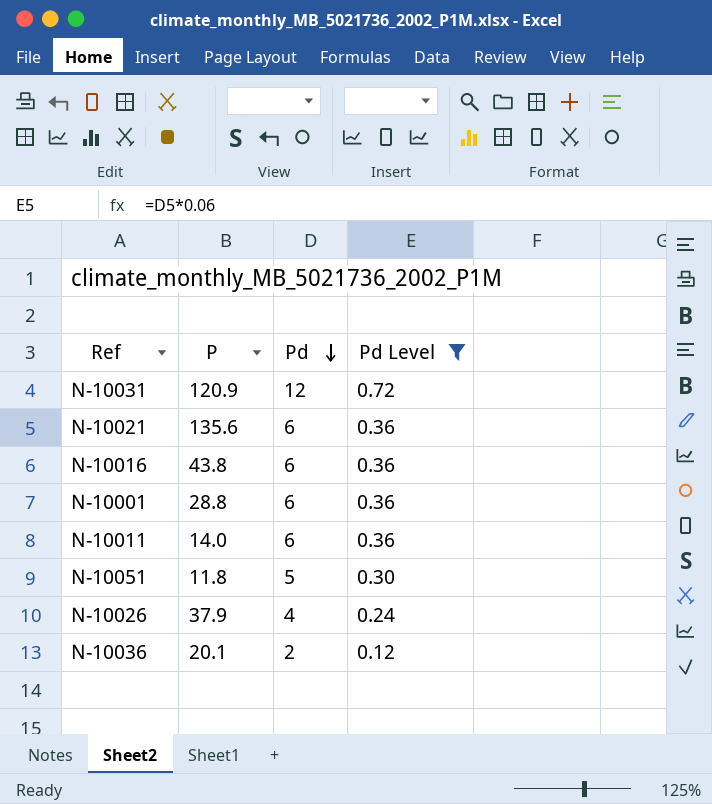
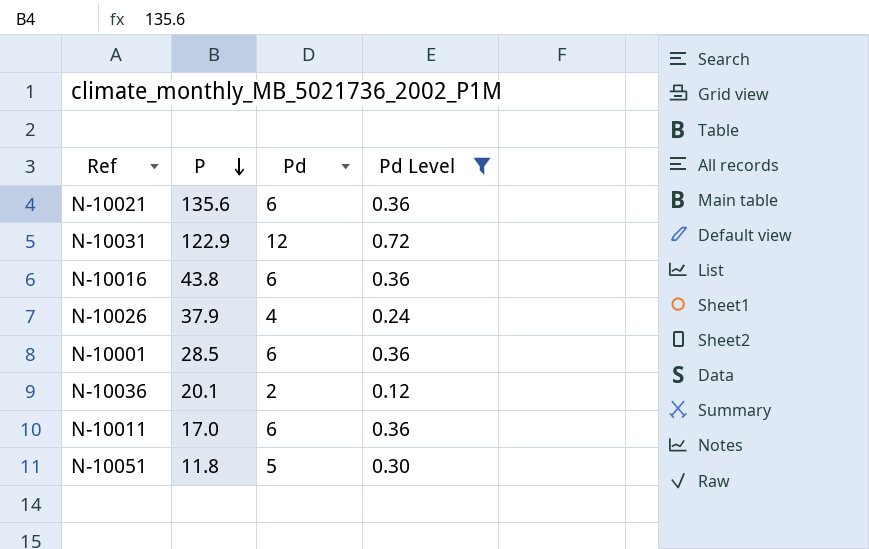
row order: Pd descending -> P descending
N-10031 | P: 120.9 -> 122.9
N-10001 | P: 28.8 -> 28.5
N-10011 | P: 14.0 -> 17.0

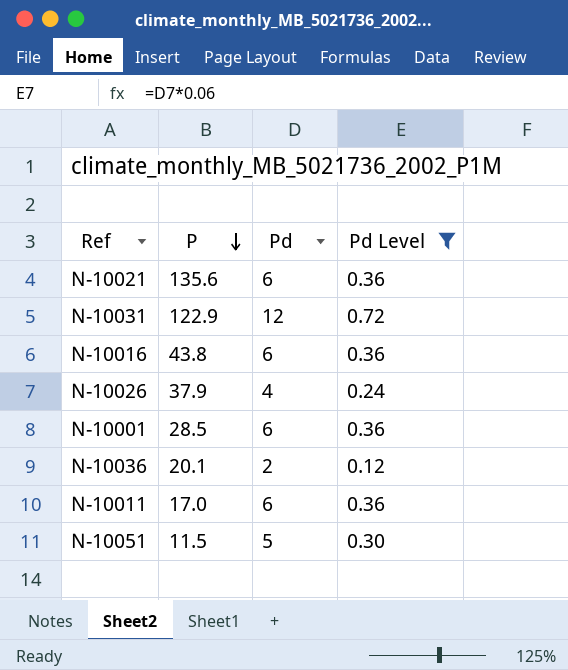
N-10051 | P: 11.8 -> 11.5

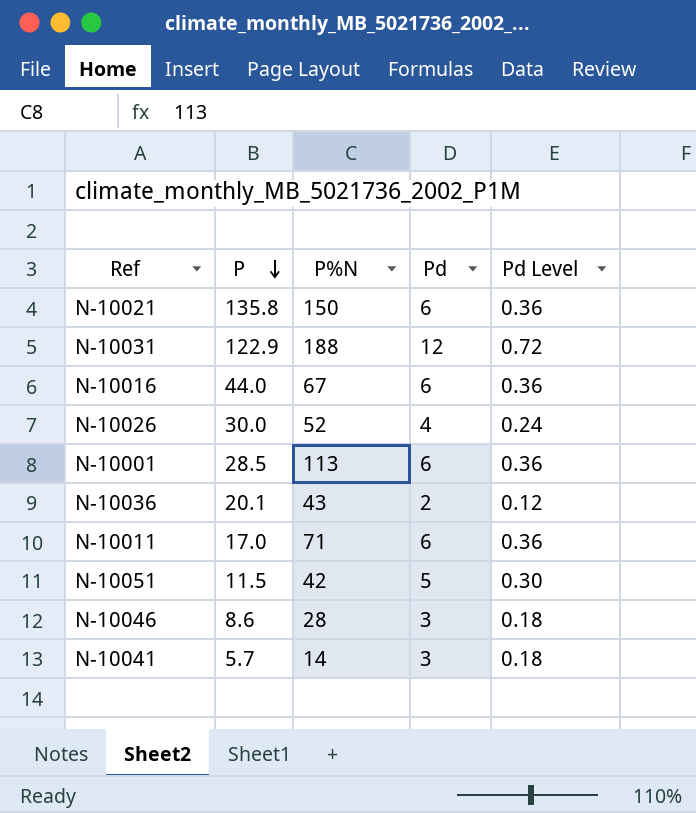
filter: Pd Level != 0.18 -> none
column P%N | position: none -> 3
N-10021 | P: 135.6 -> 135.8
N-10016 | P: 43.8 -> 44.0
N-10026 | P: 37.9 -> 30.0

